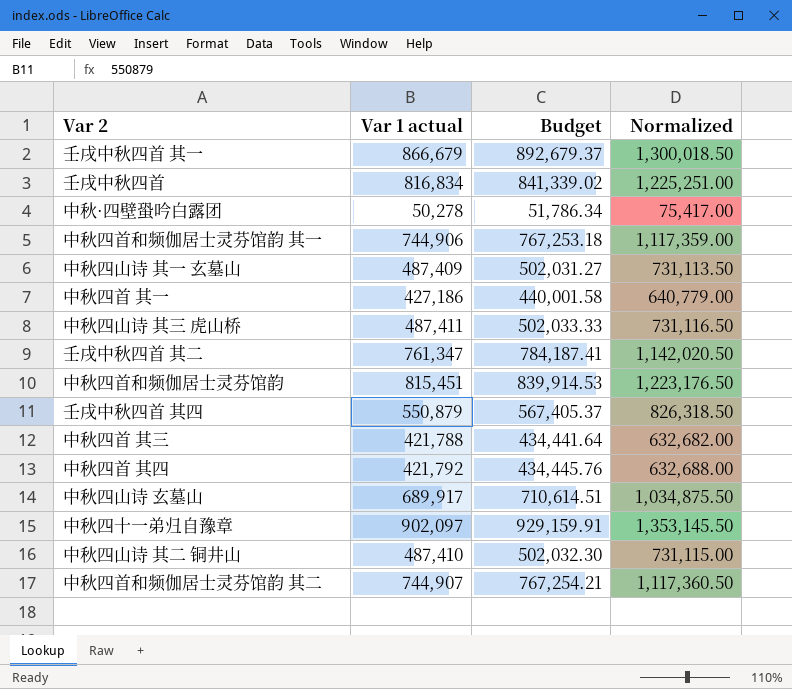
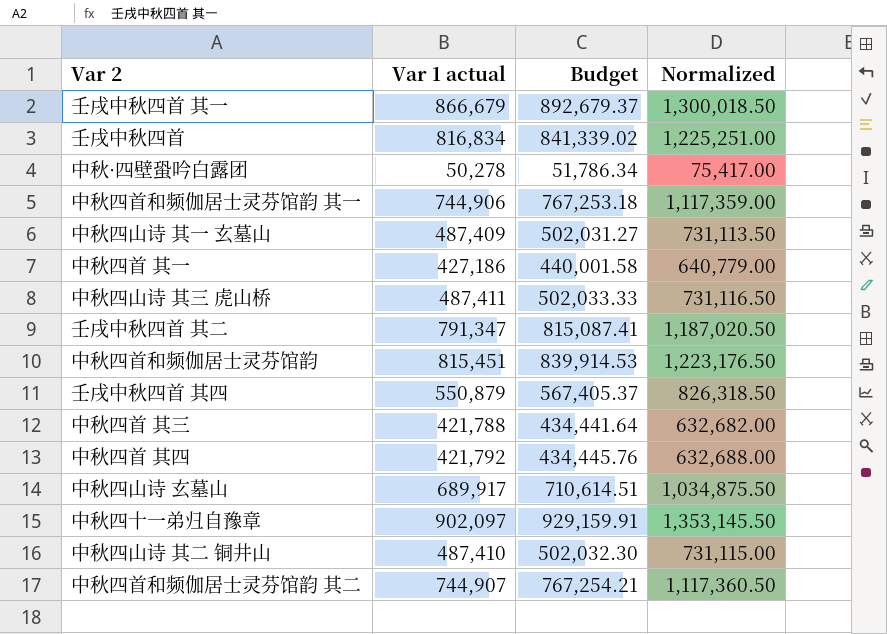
壬戌中秋四首 其二 | Var 1 actual: 761,347 -> 791,347
壬戌中秋四首 其二 | Budget: 784,187.41 -> 815,087.41
壬戌中秋四首 其二 | Normalized: 1,142,020.50 -> 1,187,020.50

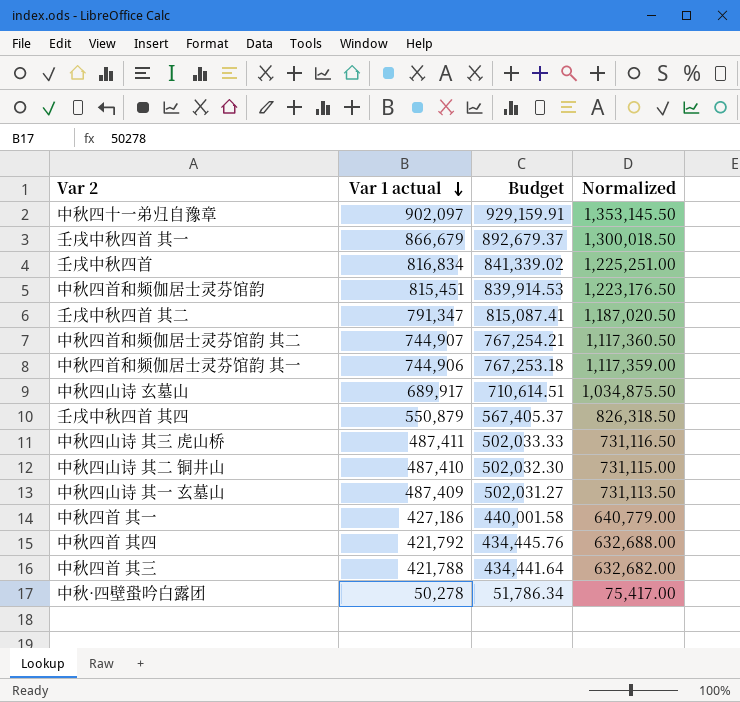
row order: none -> Var 1 actual descending

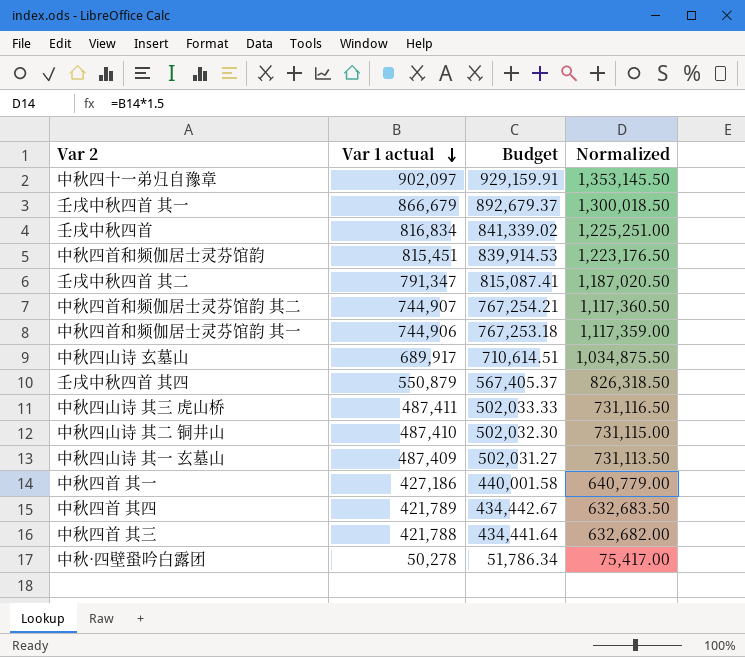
中秋四首 其四 | Var 1 actual: 421,792 -> 421,789
中秋四首 其四 | Budget: 434,445.76 -> 434,442.67
中秋四首 其四 | Normalized: 632,688.00 -> 632,683.50

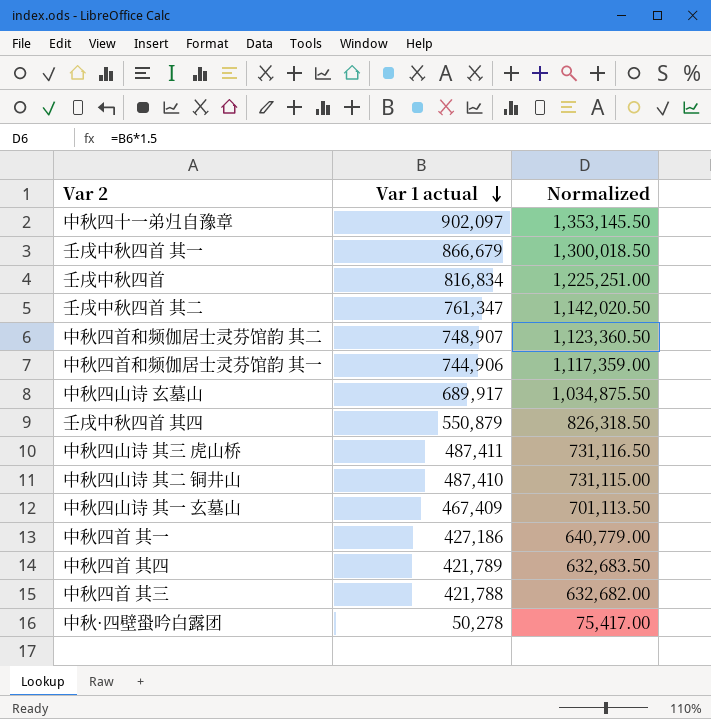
column Budget | formula: [Var 1 actual] * 1.03 -> none
row 中秋四首和频伽居士灵芬馆韵: 815,451 | 839,914.53 | 1,223,176.50 -> none
壬戌中秋四首 其二 | Var 1 actual: 791,347 -> 761,347
壬戌中秋四首 其二 | Normalized: 1,187,020.50 -> 1,142,020.50
中秋四首和频伽居士灵芬馆韵 其二 | Var 1 actual: 744,907 -> 748,907
中秋四首和频伽居士灵芬馆韵 其二 | Normalized: 1,117,360.50 -> 1,123,360.50
中秋四山诗 其一 玄墓山 | Var 1 actual: 487,409 -> 467,409
中秋四山诗 其一 玄墓山 | Normalized: 731,113.50 -> 701,113.50

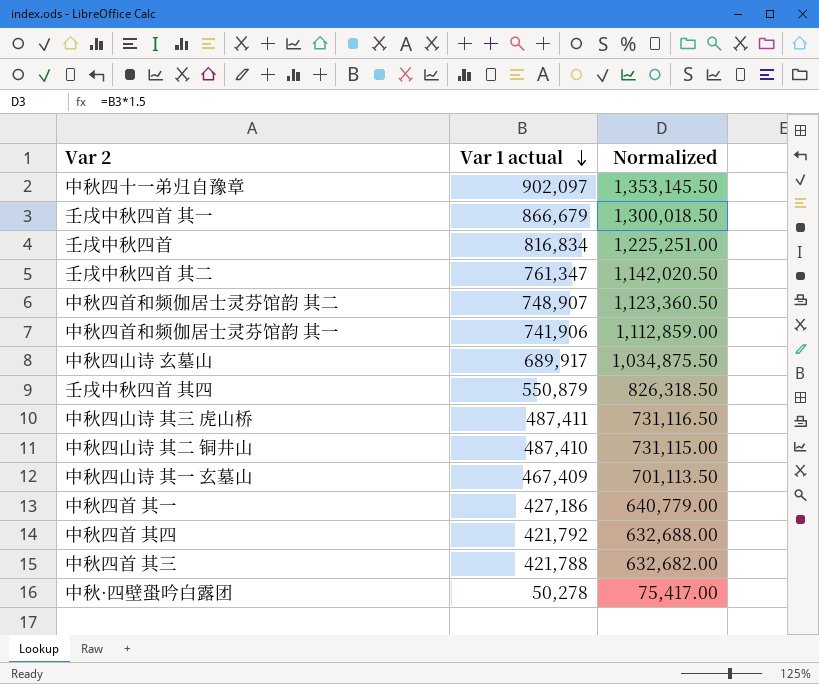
中秋四首和频伽居士灵芬馆韵 其一 | Var 1 actual: 744,906 -> 741,906
中秋四首和频伽居士灵芬馆韵 其一 | Normalized: 1,117,359.00 -> 1,112,859.00
中秋四首 其四 | Var 1 actual: 421,789 -> 421,792
中秋四首 其四 | Normalized: 632,683.50 -> 632,688.00

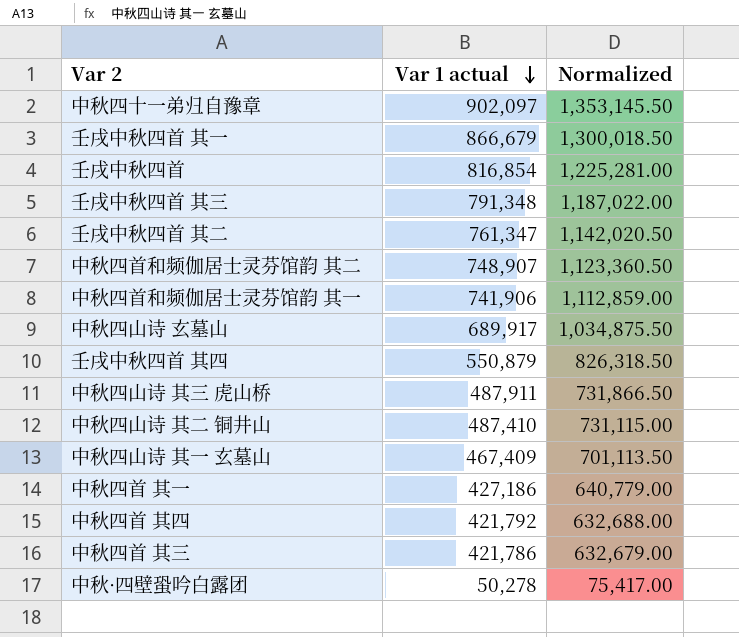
壬戌中秋四首 | Var 1 actual: 816,834 -> 816,854
壬戌中秋四首 | Normalized: 1,225,251.00 -> 1,225,281.00
row 壬戌中秋四首 其三: none -> 791,348 | 1,187,022.00
中秋四山诗 其三 虎山桥 | Var 1 actual: 487,411 -> 487,911
中秋四山诗 其三 虎山桥 | Normalized: 731,116.50 -> 731,866.50
中秋四首 其三 | Var 1 actual: 421,788 -> 421,786
中秋四首 其三 | Normalized: 632,682.00 -> 632,679.00

